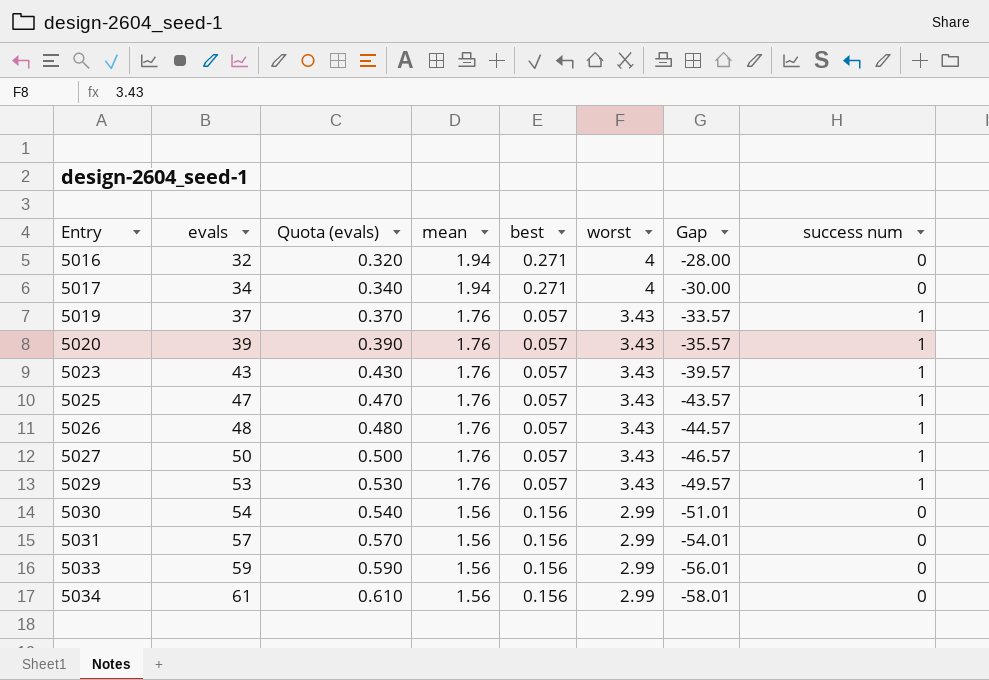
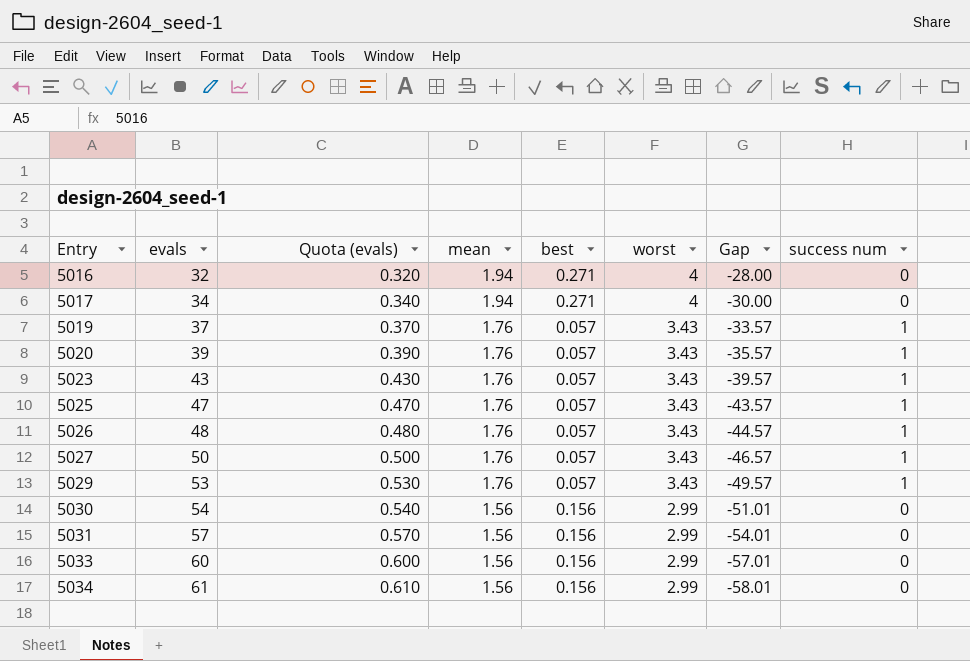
5033 | evals: 59 -> 60
5033 | Quota (evals): 0.590 -> 0.600
5033 | Gap: -56.01 -> -57.01

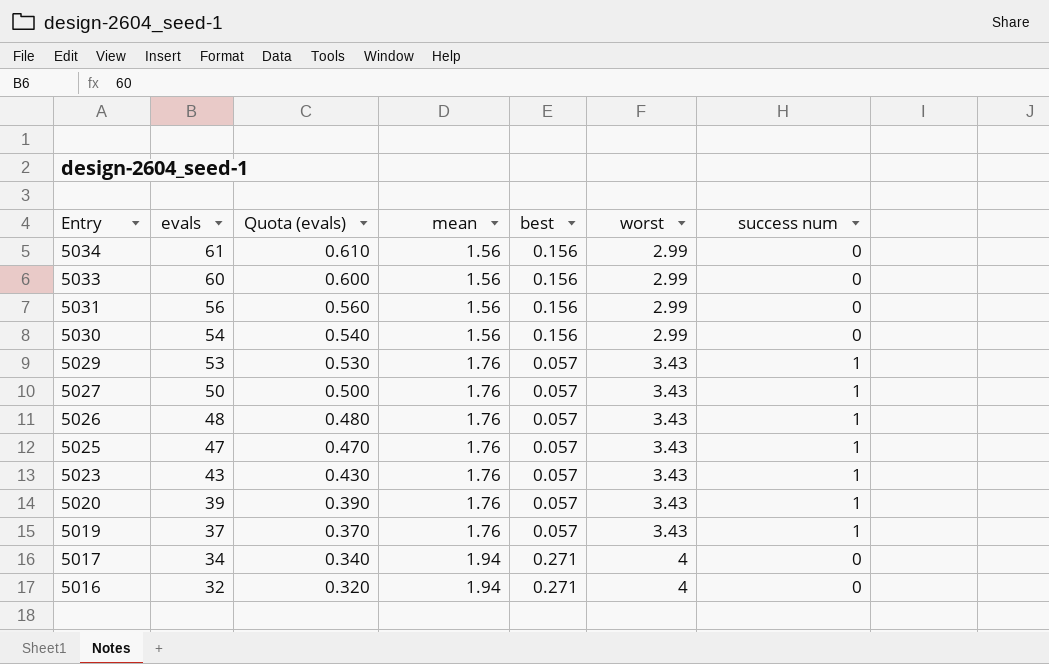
row order: Entry ascending -> Entry descending
column Gap | formula: [worst] - [evals] -> none
5031 | evals: 57 -> 56
5031 | Quota (evals): 0.570 -> 0.560

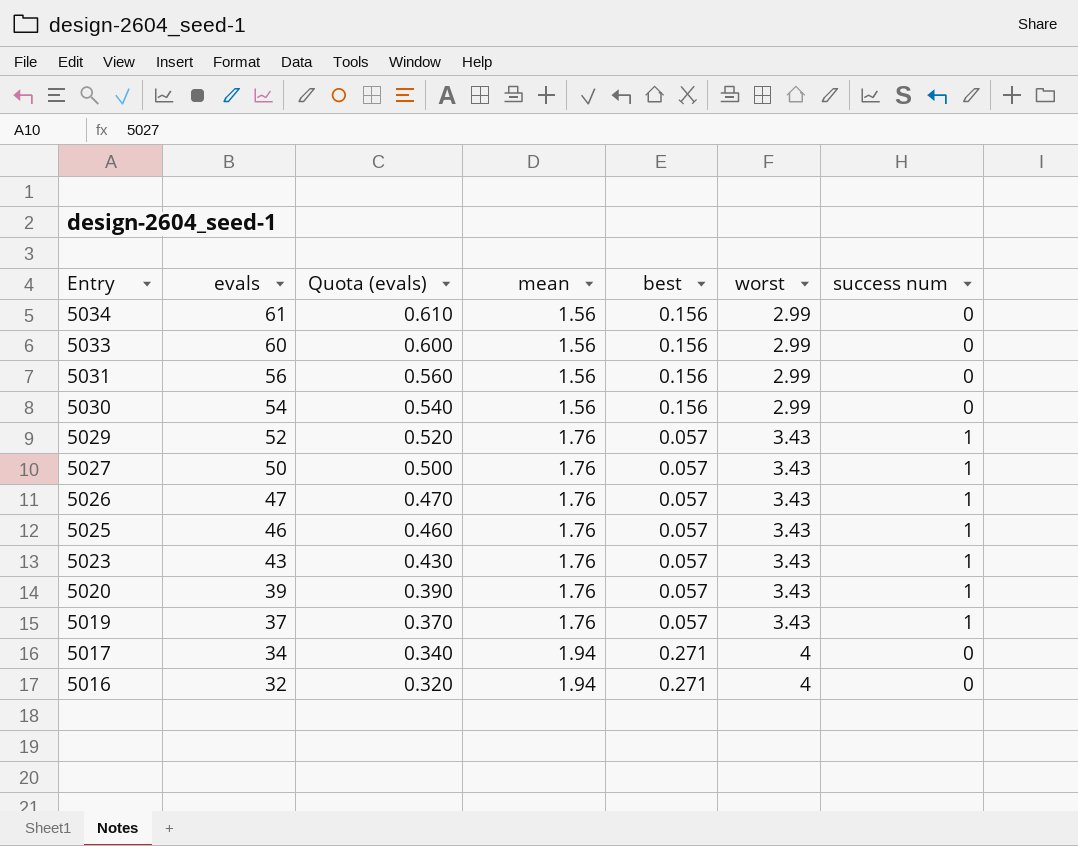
5029 | evals: 53 -> 52
5029 | Quota (evals): 0.530 -> 0.520
5026 | evals: 48 -> 47
5026 | Quota (evals): 0.480 -> 0.470
5025 | evals: 47 -> 46
5025 | Quota (evals): 0.470 -> 0.460

